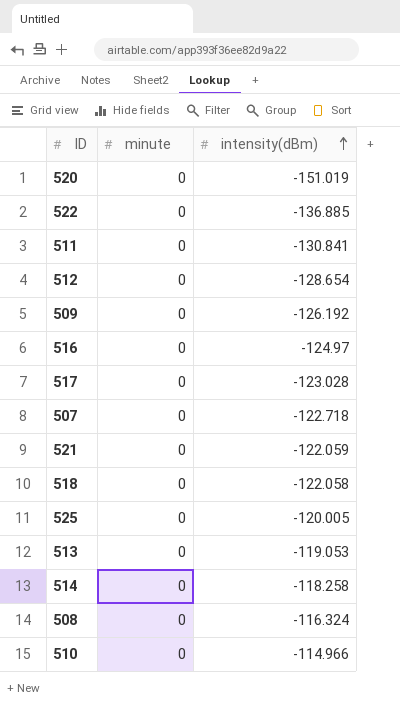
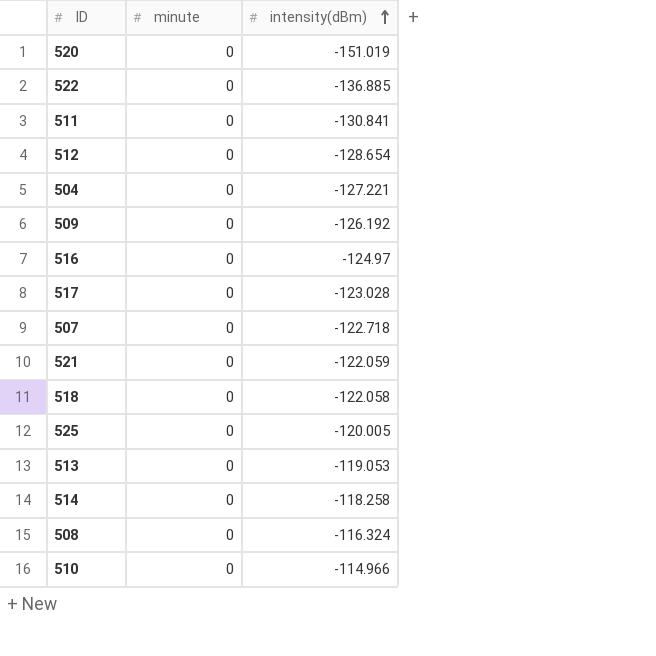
row 504: none -> 0 | -127.221

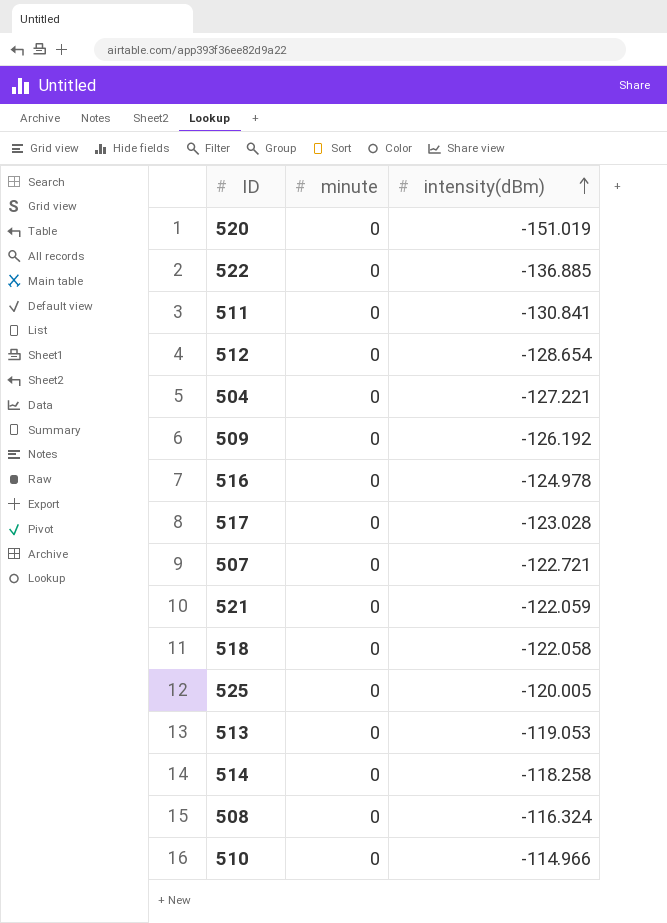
516 | intensity(dBm): -124.97 -> -124.978
507 | intensity(dBm): -122.718 -> -122.721

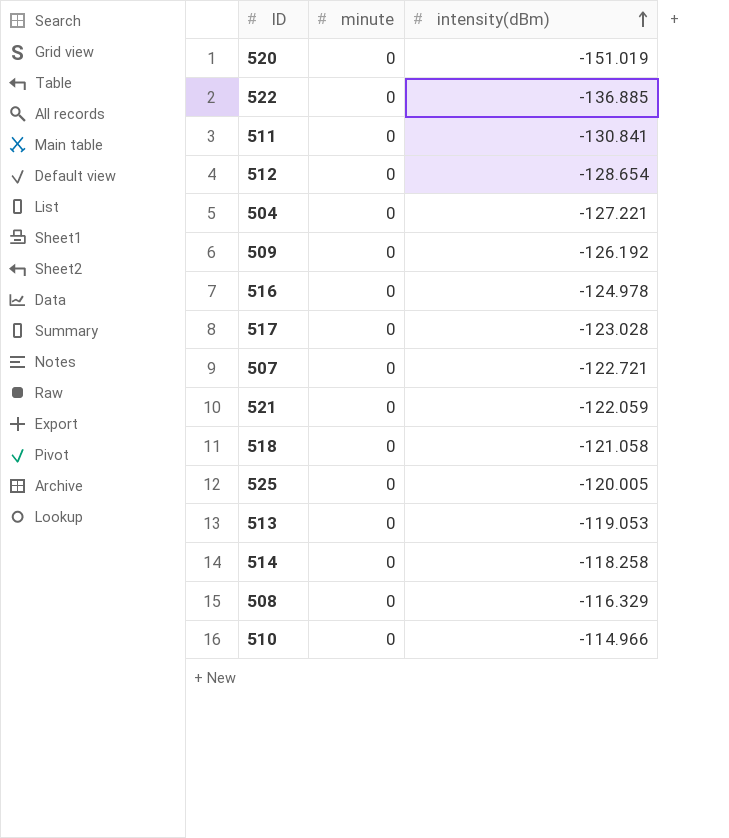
518 | intensity(dBm): -122.058 -> -121.058
508 | intensity(dBm): -116.324 -> -116.329

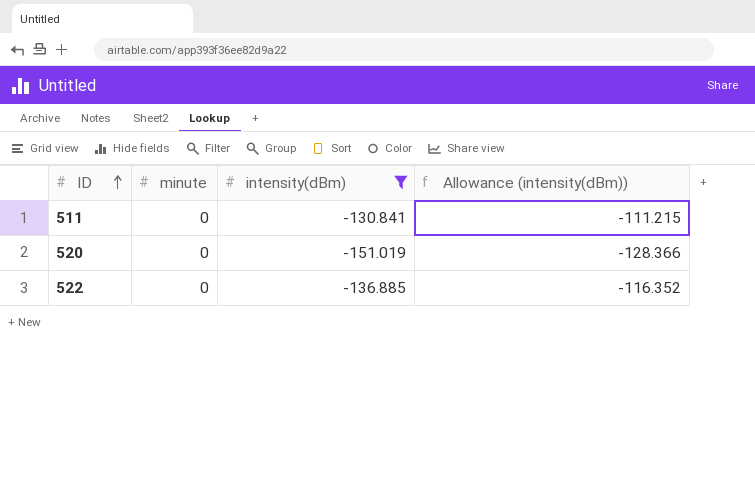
filter: none -> intensity(dBm) <= -130.841
row order: intensity(dBm) ascending -> ID ascending
column Allowance (intensity(dBm)) | formula: none -> [intensity(dBm)] * 0.85

